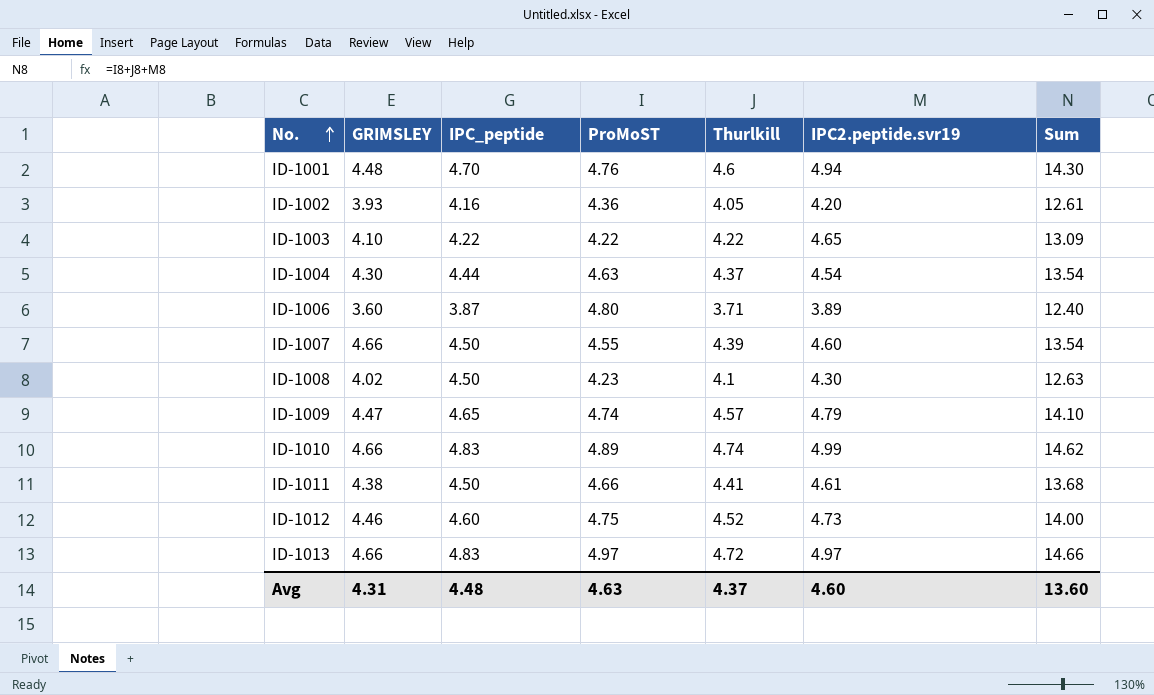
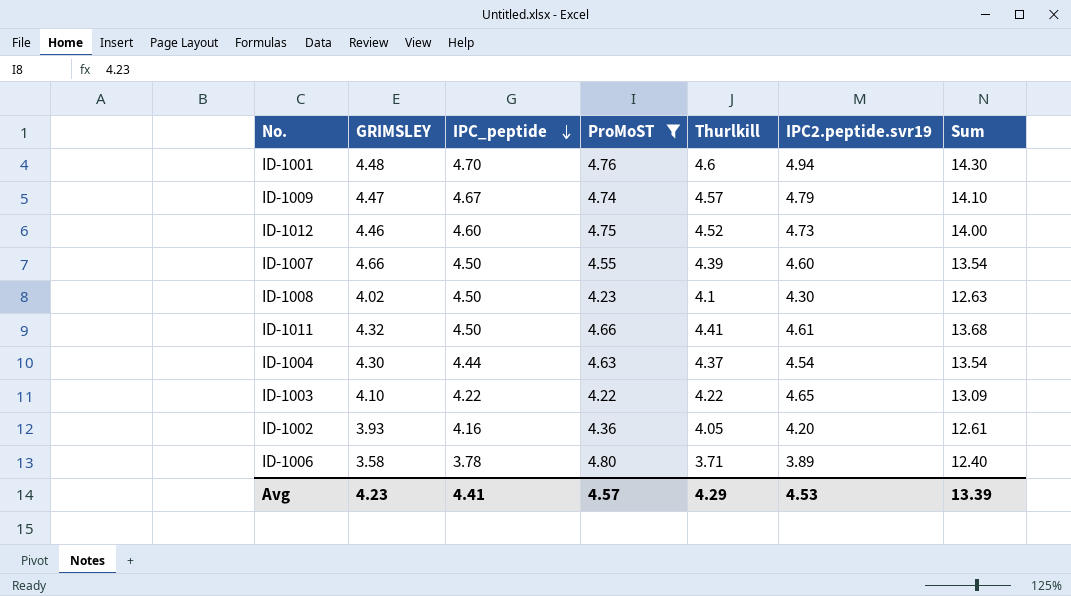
filter: none -> ProMoST <= 4.80
row order: No. ascending -> IPC_peptide descending
ID-1009 | IPC_peptide: 4.65 -> 4.67
ID-1011 | GRIMSLEY: 4.38 -> 4.32
ID-1006 | GRIMSLEY: 3.60 -> 3.58
ID-1006 | IPC_peptide: 3.87 -> 3.78
Avg | GRIMSLEY: 4.31 -> 4.23
Avg | IPC_peptide: 4.48 -> 4.41
Avg | ProMoST: 4.63 -> 4.57
Avg | Thurlkill: 4.37 -> 4.29
Avg | IPC2.peptide.svr19: 4.60 -> 4.53
Avg | Sum: 13.60 -> 13.39

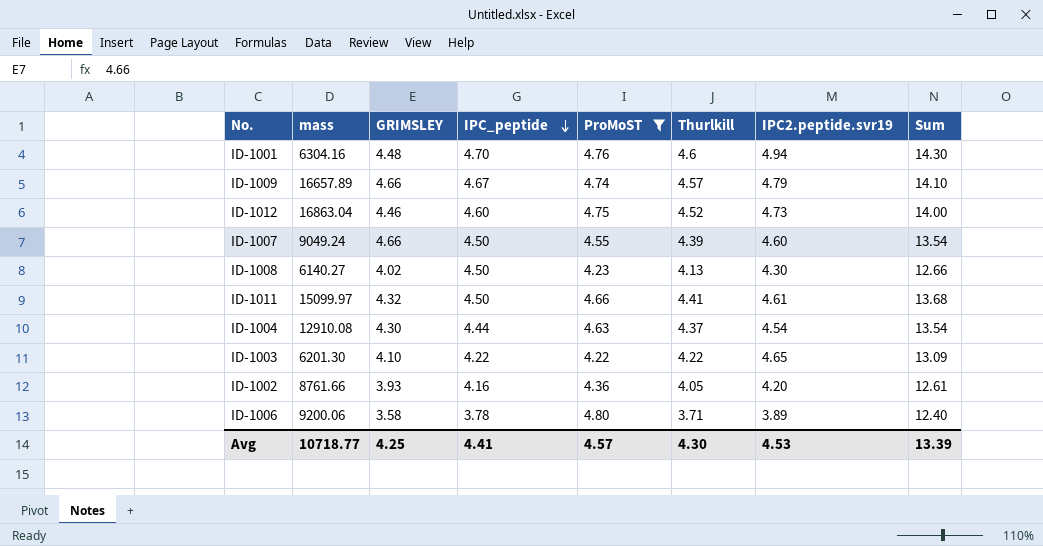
column mass | position: none -> 2
ID-1009 | GRIMSLEY: 4.47 -> 4.66
ID-1008 | Thurlkill: 4.1 -> 4.13
ID-1008 | Sum: 12.63 -> 12.66
Avg | GRIMSLEY: 4.23 -> 4.25
Avg | Thurlkill: 4.29 -> 4.30

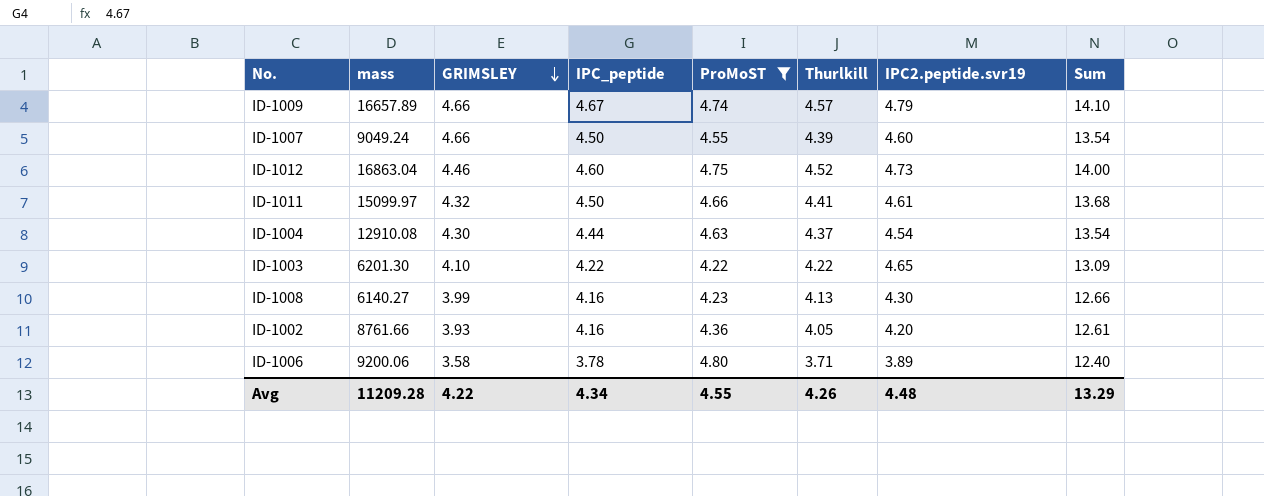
row order: IPC_peptide descending -> GRIMSLEY descending
row ID-1001: 6304.16 | 4.48 | 4.70 | 4.76 | 4.6 | 4.94 | 14.30 -> none
ID-1008 | GRIMSLEY: 4.02 -> 3.99
ID-1008 | IPC_peptide: 4.50 -> 4.16
Avg | mass: 10718.77 -> 11209.28
Avg | GRIMSLEY: 4.25 -> 4.22
Avg | IPC_peptide: 4.41 -> 4.34
Avg | ProMoST: 4.57 -> 4.55
Avg | Thurlkill: 4.30 -> 4.26
Avg | IPC2.peptide.svr19: 4.53 -> 4.48
Avg | Sum: 13.39 -> 13.29

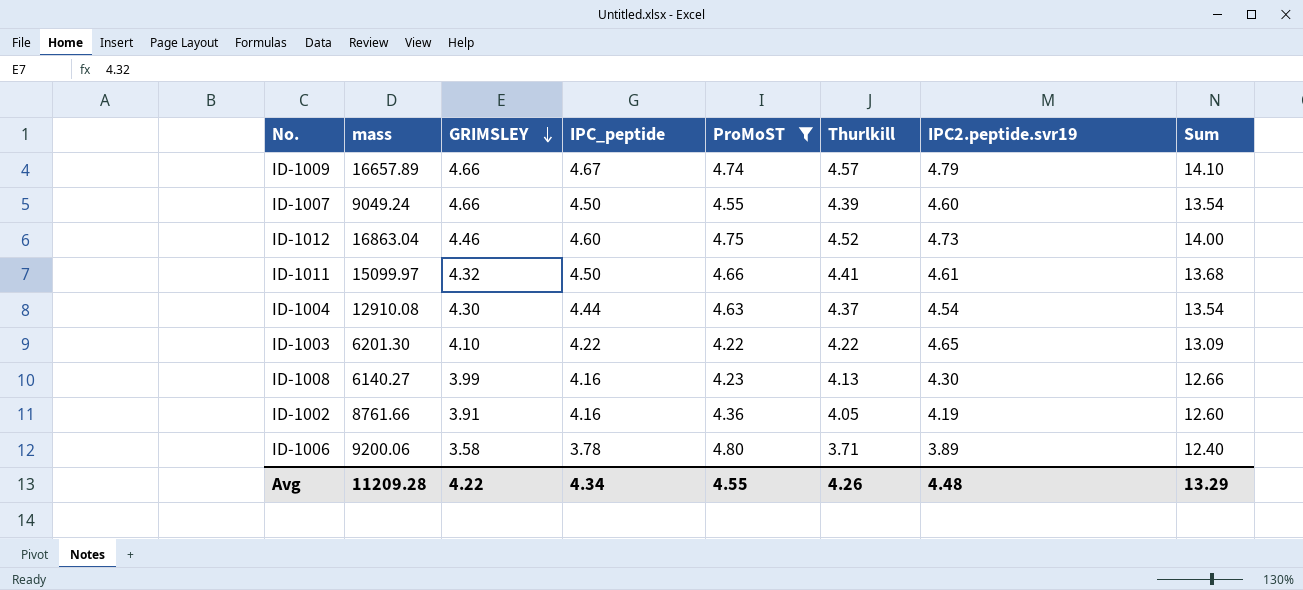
ID-1002 | GRIMSLEY: 3.93 -> 3.91
ID-1002 | IPC2.peptide.svr19: 4.20 -> 4.19
ID-1002 | Sum: 12.61 -> 12.60

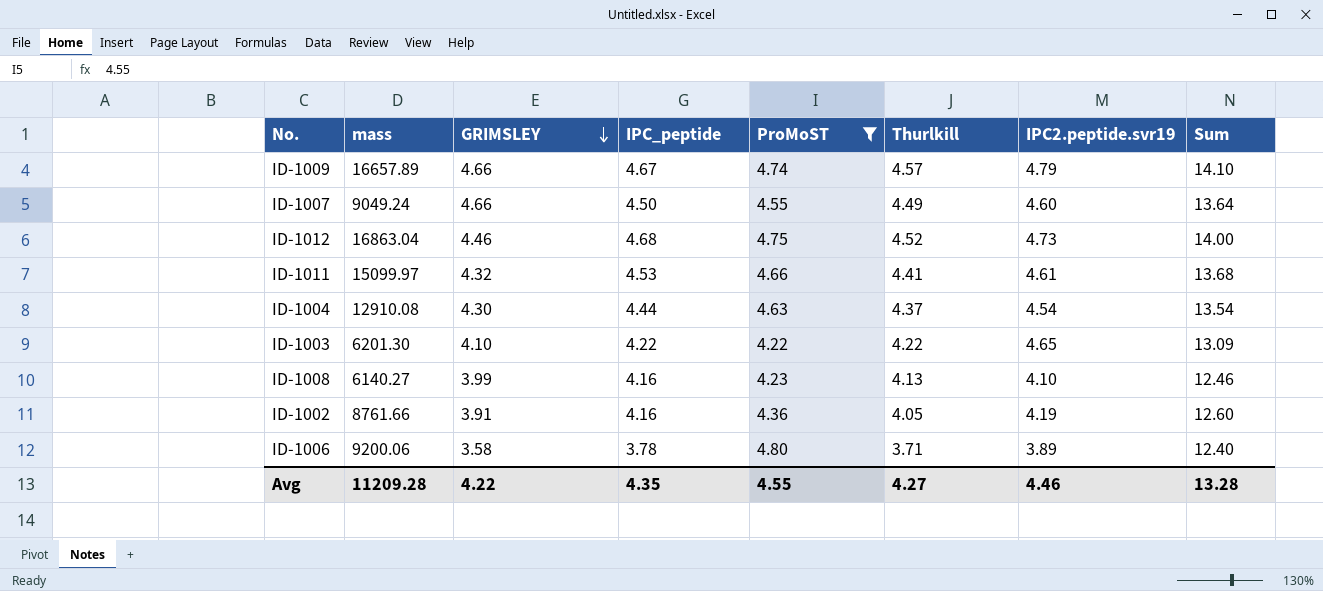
ID-1007 | Thurlkill: 4.39 -> 4.49
ID-1007 | Sum: 13.54 -> 13.64
ID-1012 | IPC_peptide: 4.60 -> 4.68
ID-1011 | IPC_peptide: 4.50 -> 4.53
ID-1008 | IPC2.peptide.svr19: 4.30 -> 4.10
ID-1008 | Sum: 12.66 -> 12.46
Avg | IPC_peptide: 4.34 -> 4.35
Avg | Thurlkill: 4.26 -> 4.27
Avg | IPC2.peptide.svr19: 4.48 -> 4.46
Avg | Sum: 13.29 -> 13.28

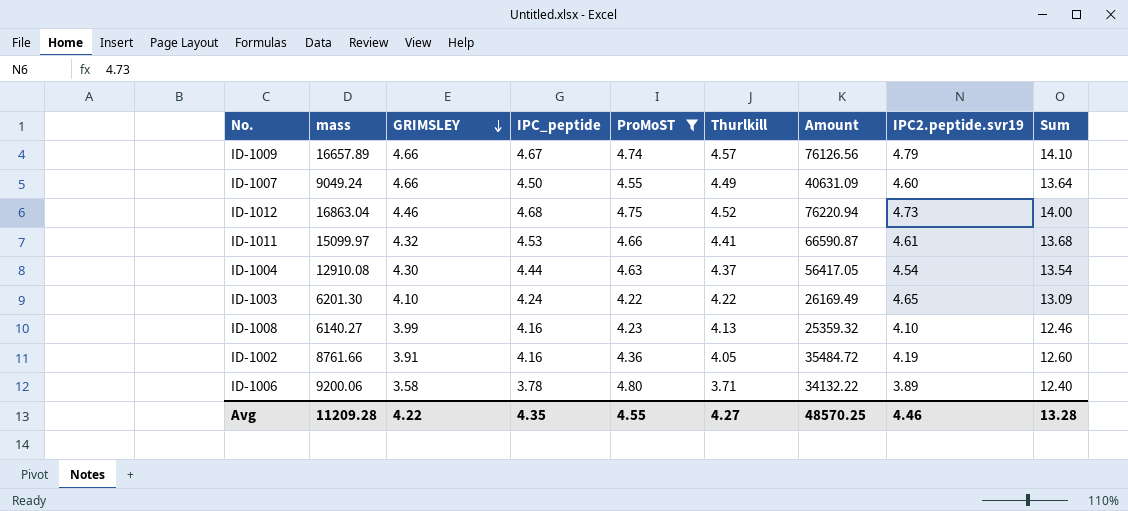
column Amount | formula: none -> [mass] * [Thurlkill]
ID-1003 | IPC_peptide: 4.22 -> 4.24

